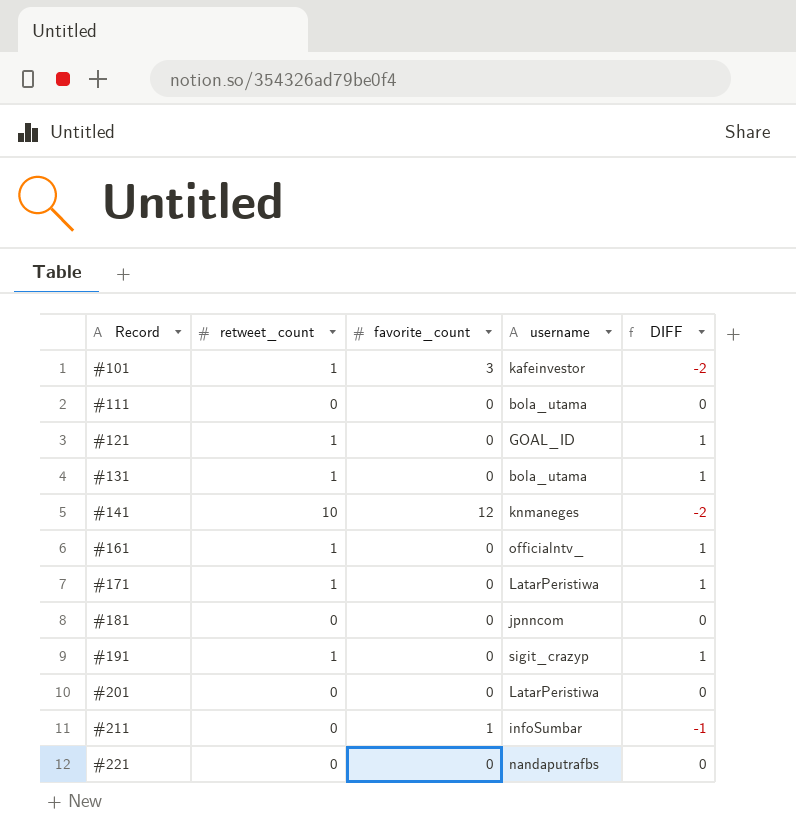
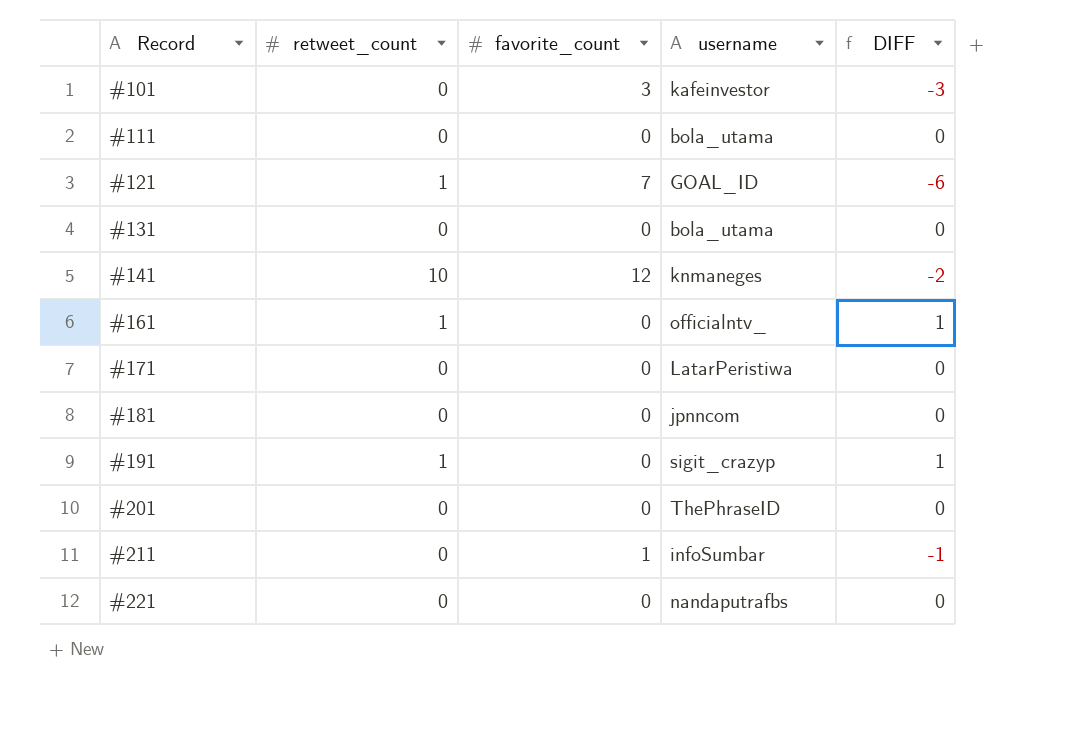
#101 | retweet_count: 1 -> 0
#101 | DIFF: -2 -> -3
#121 | favorite_count: 0 -> 7
#121 | DIFF: 1 -> -6
#131 | retweet_count: 1 -> 0
#131 | DIFF: 1 -> 0
#171 | retweet_count: 1 -> 0
#171 | DIFF: 1 -> 0
#201 | username: LatarPeristiwa -> ThePhraseID

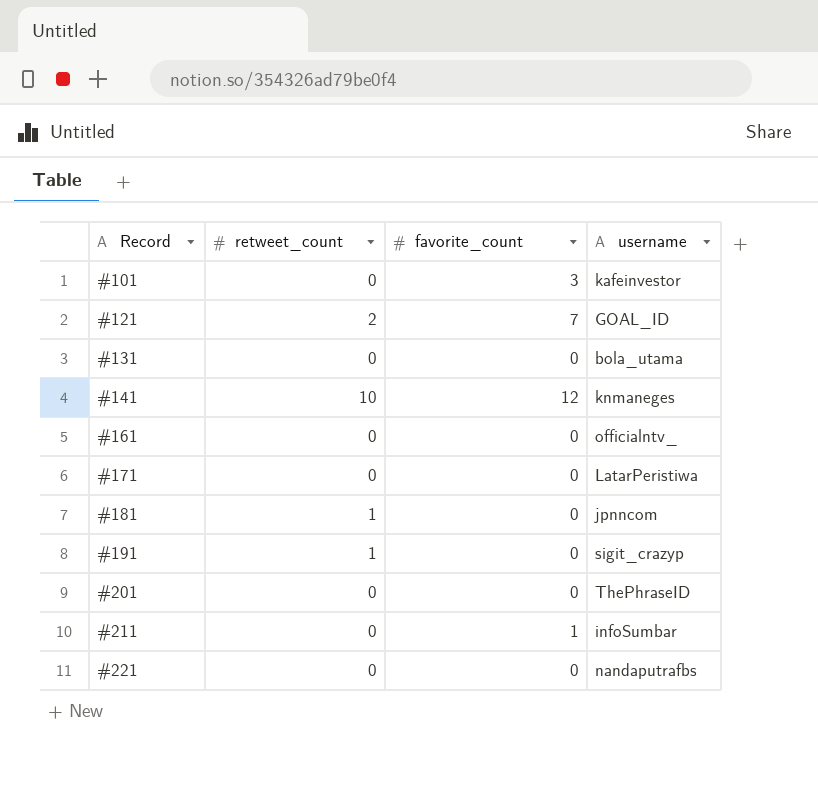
column DIFF | formula: [retweet_count] - [favorite_count] -> none
row #111: 0 | 0 | bola_utama | 0 -> none
#121 | retweet_count: 1 -> 2
#161 | retweet_count: 1 -> 0
#181 | retweet_count: 0 -> 1

